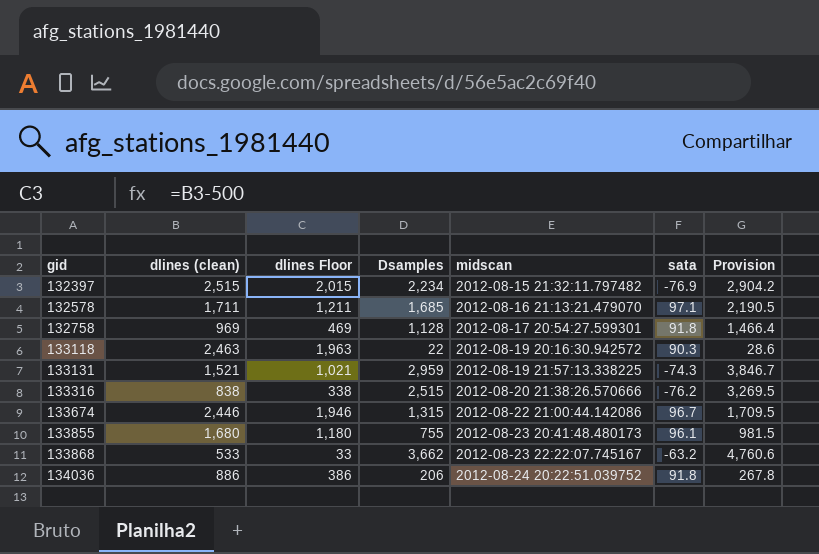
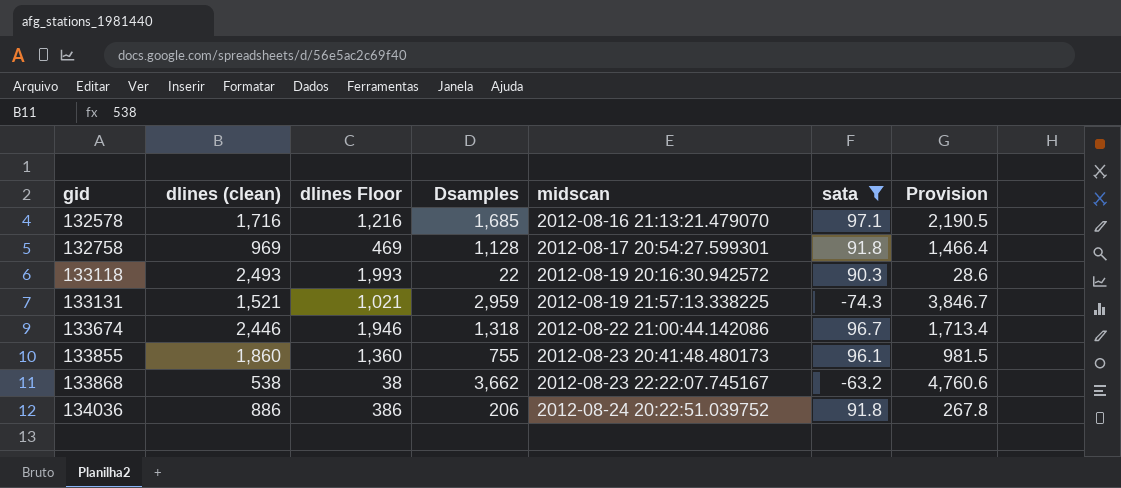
filter: none -> sata >= -74.3
132578 | dlines (clean): 1,711 -> 1,716
132578 | dlines Floor: 1,211 -> 1,216
133118 | dlines (clean): 2,463 -> 2,493
133118 | dlines Floor: 1,963 -> 1,993
133674 | Dsamples: 1,315 -> 1,318
133674 | Provision: 1,709.5 -> 1,713.4
133855 | dlines (clean): 1,680 -> 1,860
133855 | dlines Floor: 1,180 -> 1,360
133868 | dlines (clean): 533 -> 538
133868 | dlines Floor: 33 -> 38

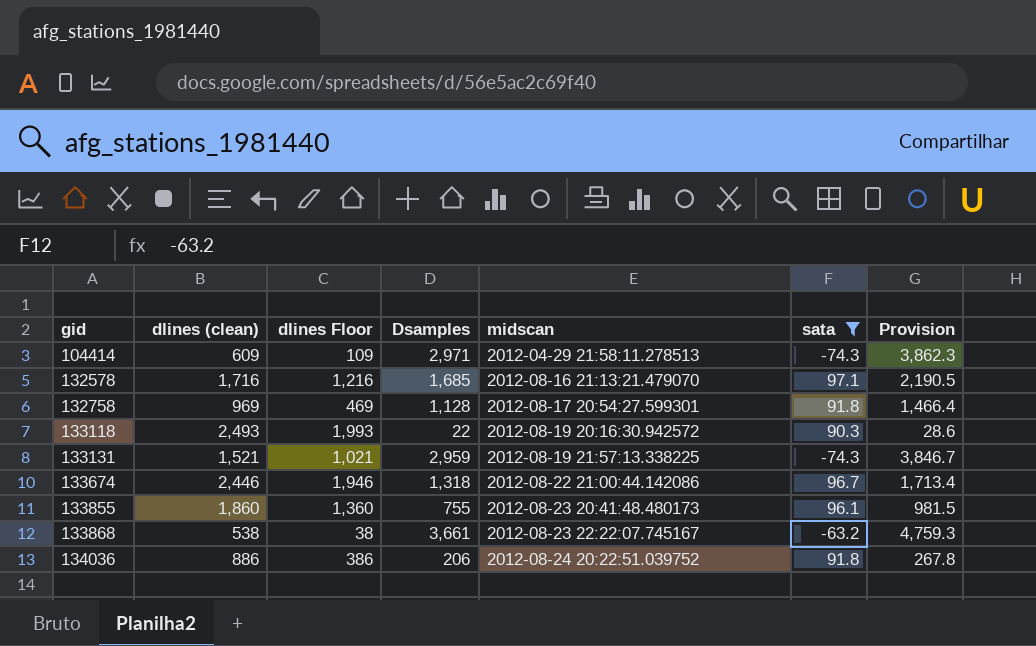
row 104414: none -> 609 | 109 | 2,971 | 2012-04-29 21:58:11.278513 | -74.3 | 3,862.3
133868 | Dsamples: 3,662 -> 3,661
133868 | Provision: 4,760.6 -> 4,759.3

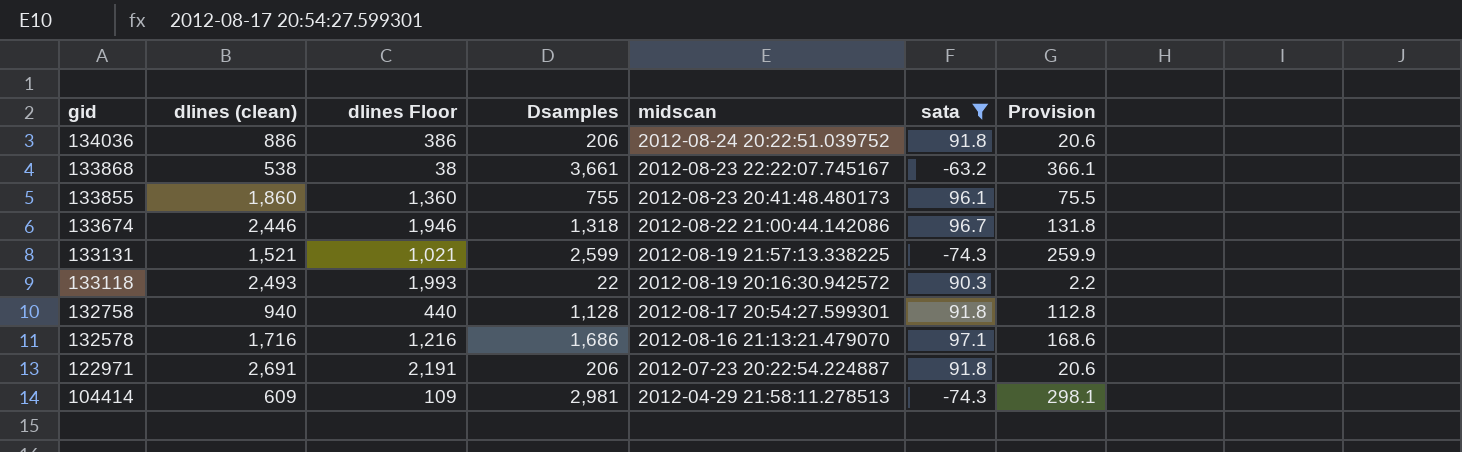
row order: gid ascending -> gid descending
column Provision | formula: [Dsamples] * 1.3 -> [Dsamples] * 0.1
133131 | Dsamples: 2,959 -> 2,599
132758 | dlines (clean): 969 -> 940
132758 | dlines Floor: 469 -> 440
132578 | Dsamples: 1,685 -> 1,686
row 122971: none -> 2,691 | 2,191 | 206 | 2012-07-23 20:22:54.224887 | 91.8 | 20.6
104414 | Dsamples: 2,971 -> 2,981

